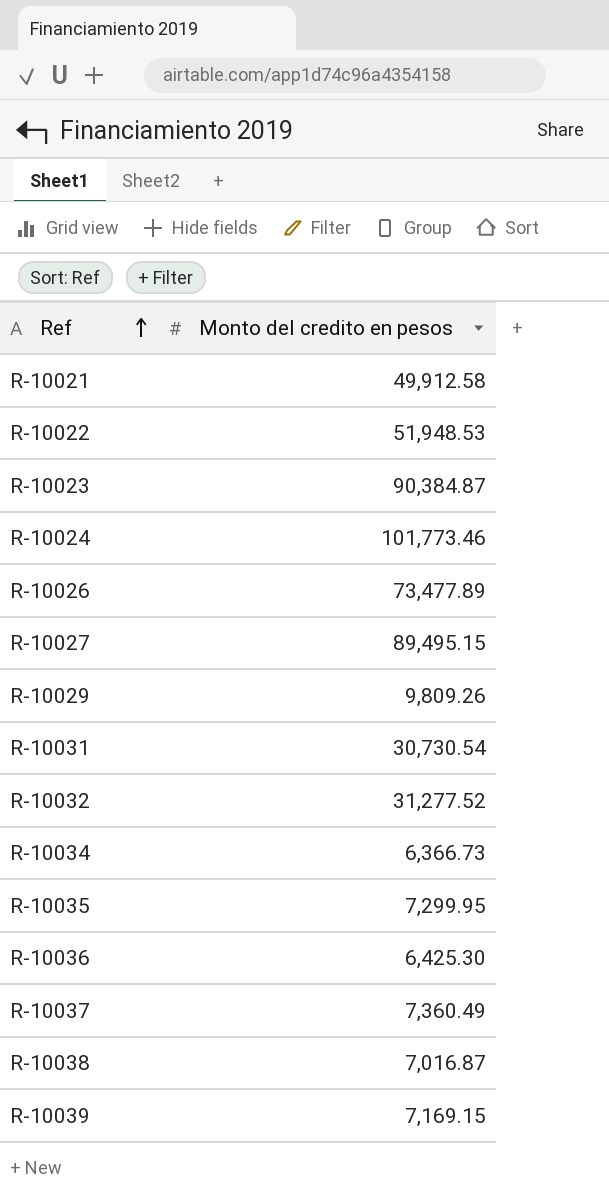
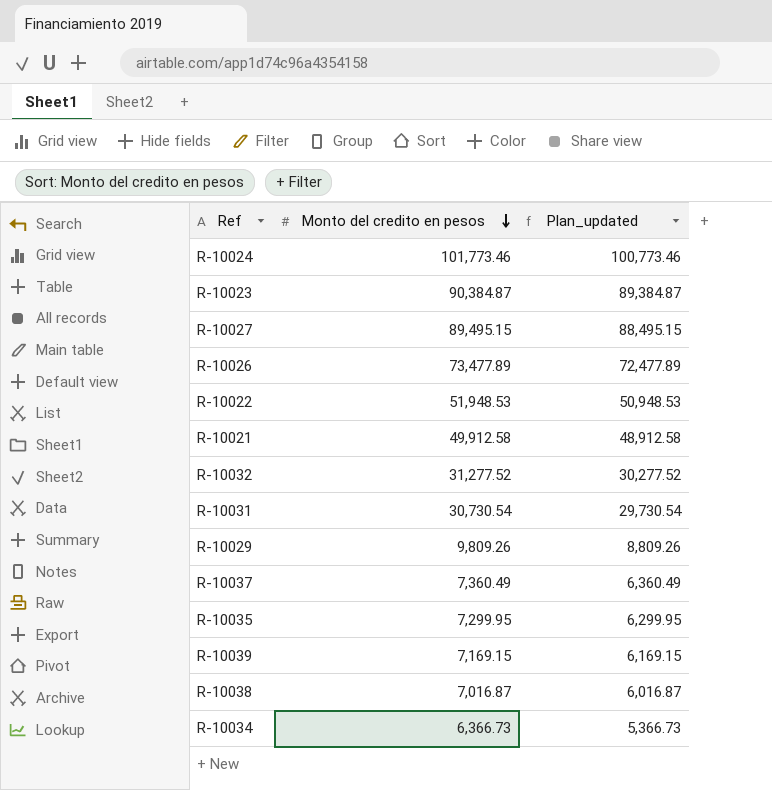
row order: Ref ascending -> Monto del credito en pesos descending
column Plan_updated | formula: none -> [Monto del credito en pesos] - 1000
row R-10036: 6,425.30 -> none

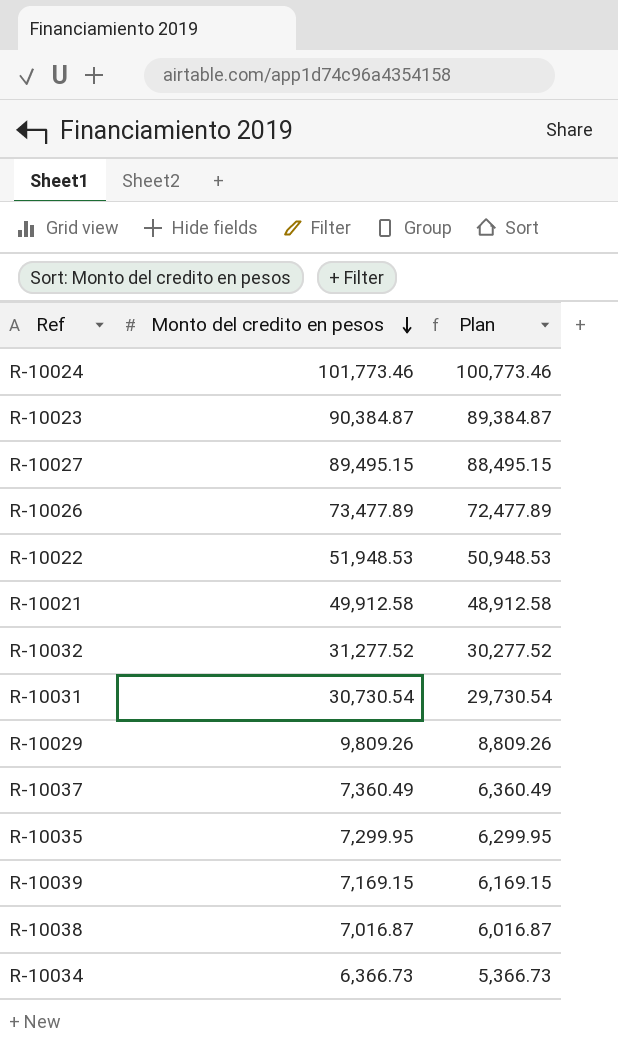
column name: Plan_updated -> Plan

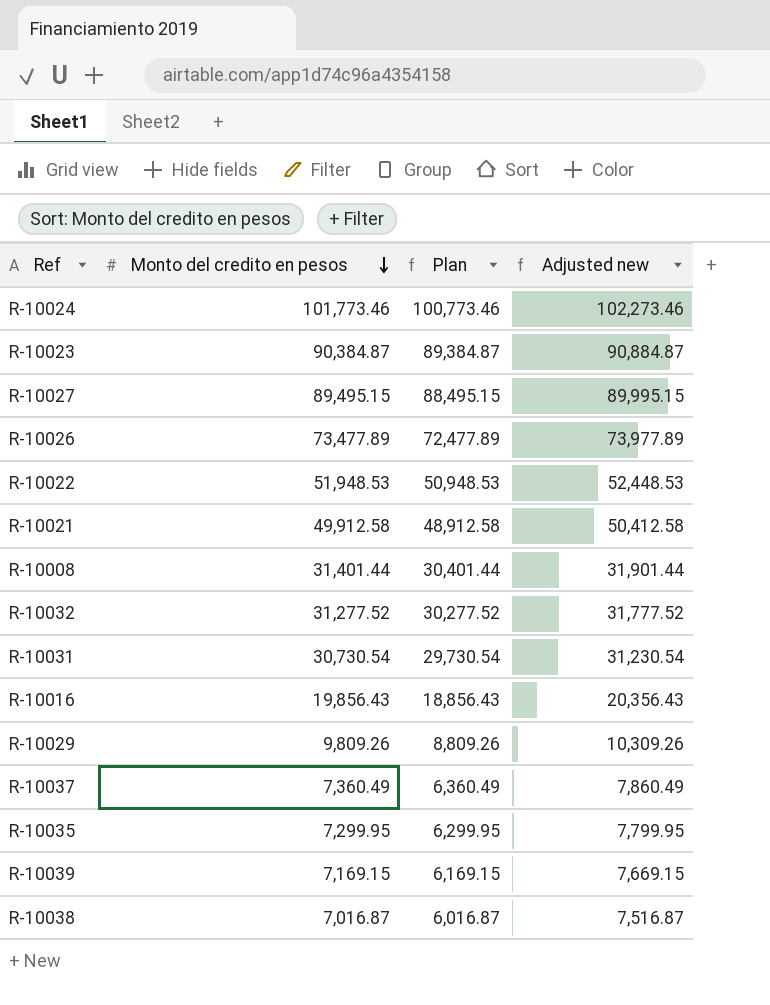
column Adjusted new | formula: none -> [Monto del credito en pesos] + 500
row R-10034: 6,366.73 | 5,366.73 -> none
row R-10008: none -> 31,401.44 | 30,401.44 | 31,901.44
row R-10016: none -> 19,856.43 | 18,856.43 | 20,356.43

